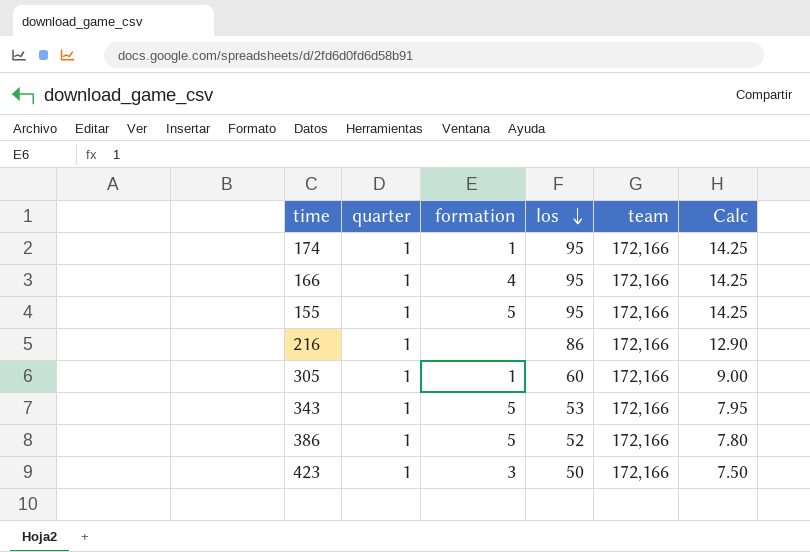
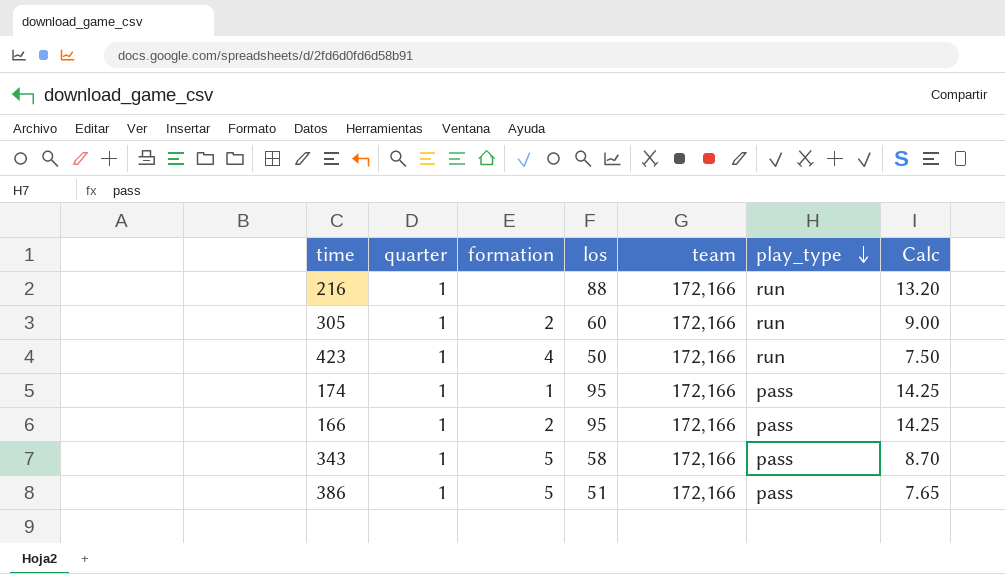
row order: los descending -> play_type descending
column play_type | position: none -> 6
row 155: 1 | 5 | 95 | 172,166 | 14.25 -> none
216 | los: 86 -> 88
216 | Calc: 12.90 -> 13.20
305 | formation: 1 -> 2
423 | formation: 3 -> 4
166 | formation: 4 -> 2
343 | los: 53 -> 58
343 | Calc: 7.95 -> 8.70
386 | los: 52 -> 51
386 | Calc: 7.80 -> 7.65

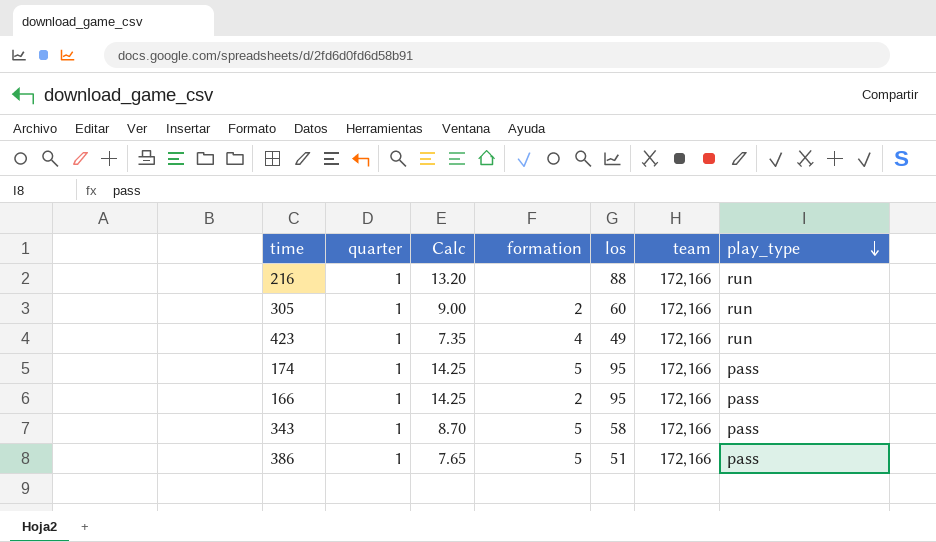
column Calc | position: 7 -> 3
423 | Calc: 7.50 -> 7.35
423 | los: 50 -> 49
174 | formation: 1 -> 5

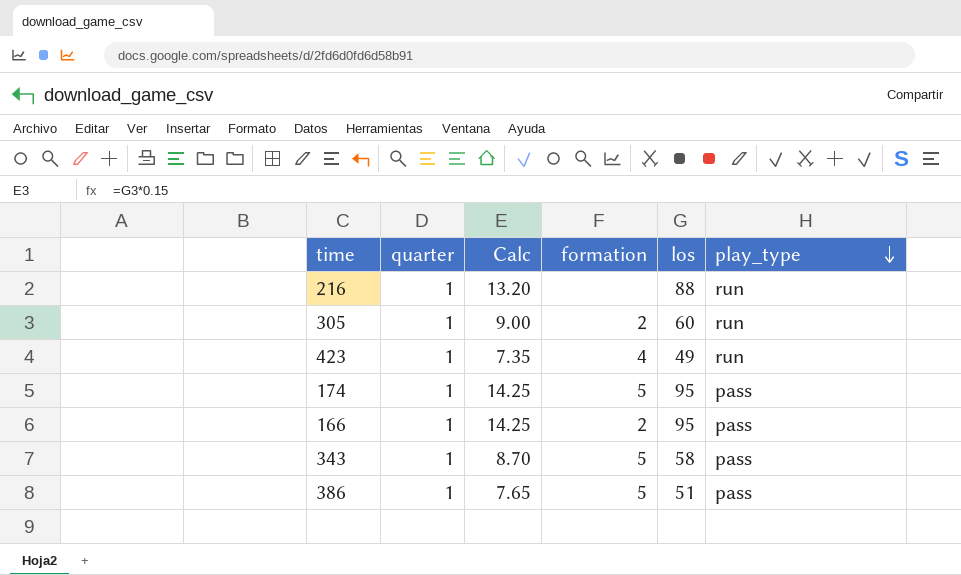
column team | position: 6 -> none

